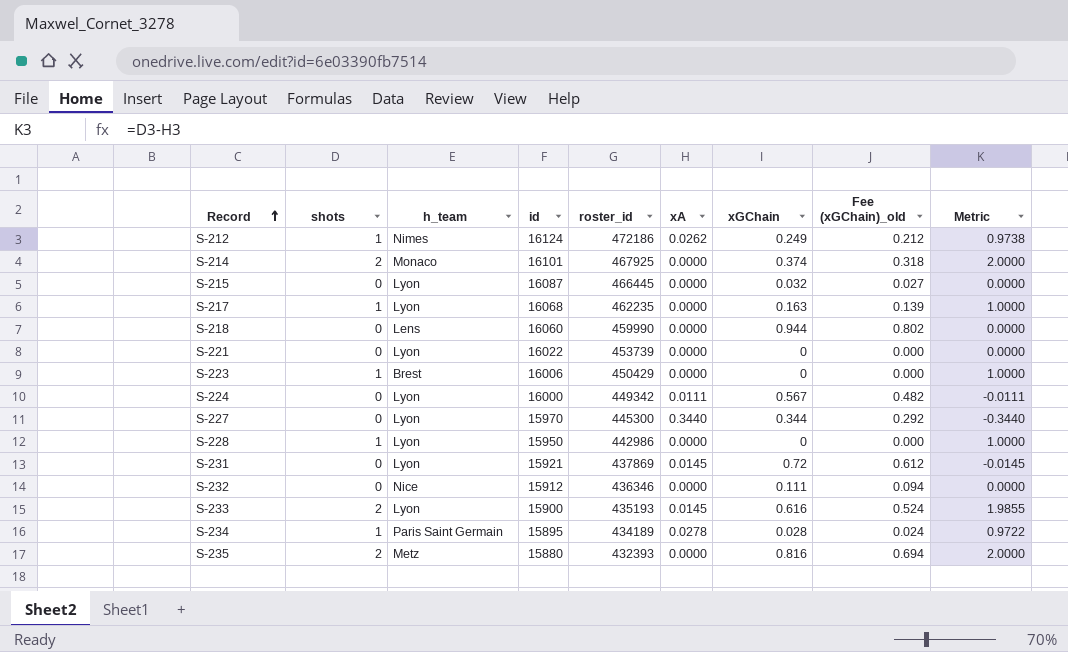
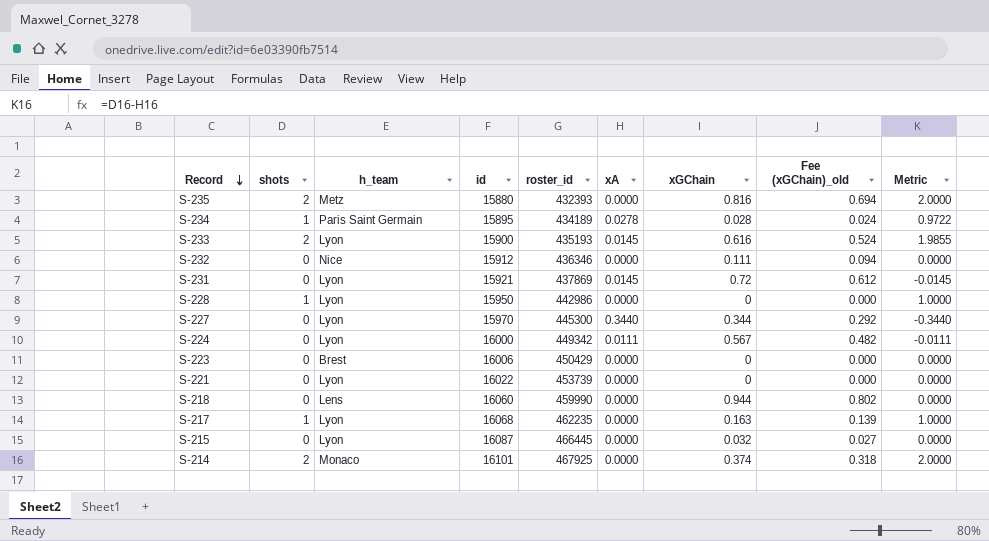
row order: Record ascending -> Record descending
row S-212: 1 | Nimes | 16124 | 472186 | 0.0262 | 0.249 | 0.212 | 0.9738 -> none
S-223 | shots: 1 -> 0
S-223 | Metric: 1.0000 -> 0.0000

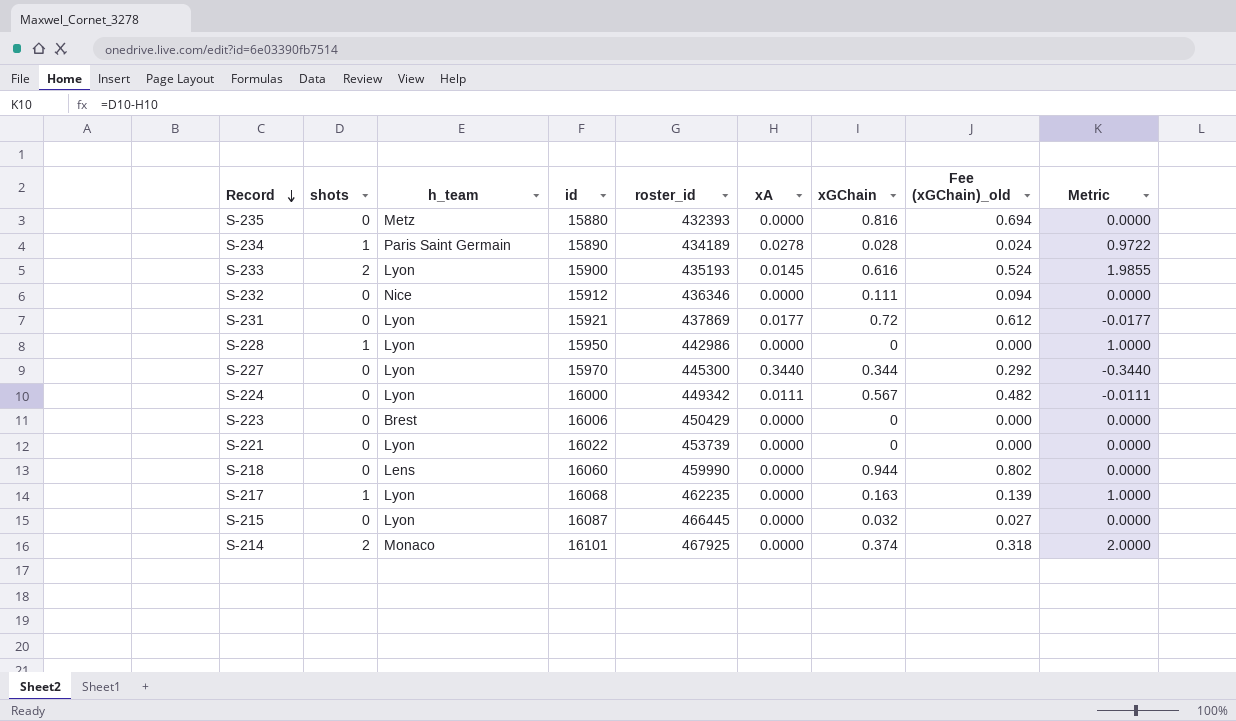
S-235 | shots: 2 -> 0
S-235 | Metric: 2.0000 -> 0.0000
S-234 | id: 15895 -> 15890
S-231 | xA: 0.0145 -> 0.0177
S-231 | Metric: -0.0145 -> -0.0177

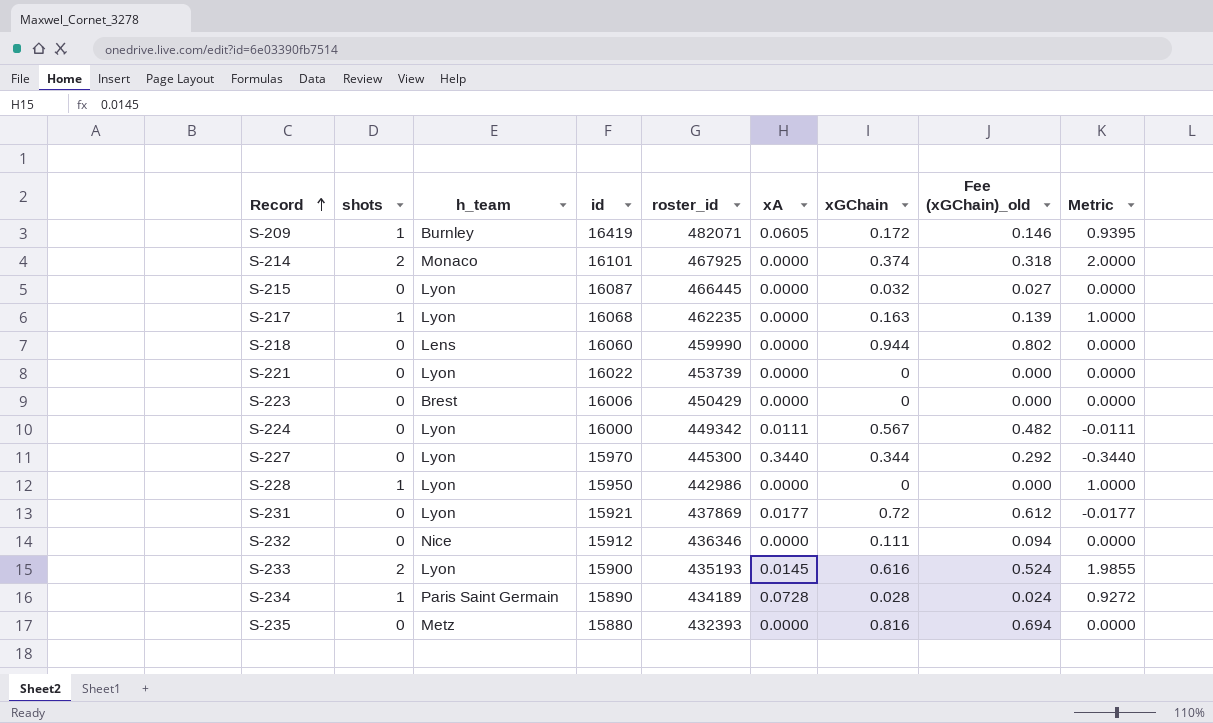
row order: Record descending -> Record ascending
row S-209: none -> 1 | Burnley | 16419 | 482071 | 0.0605 | 0.172 | 0.146 | 0.9395
S-234 | xA: 0.0278 -> 0.0728
S-234 | Metric: 0.9722 -> 0.9272

